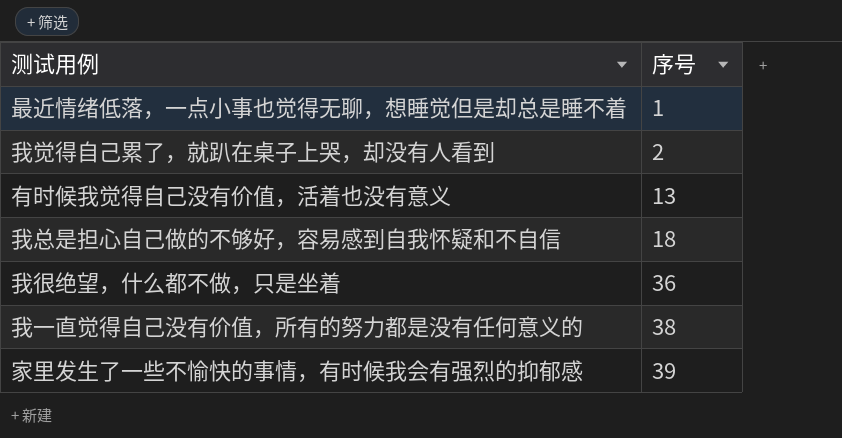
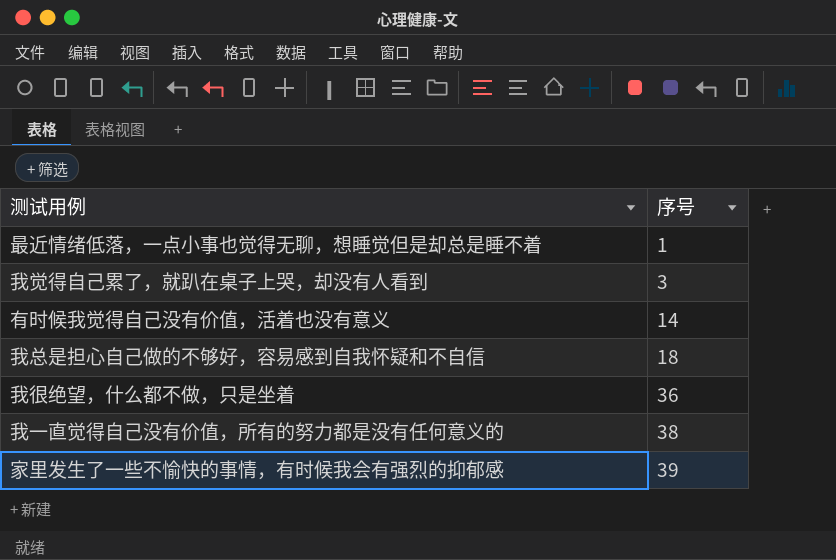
我觉得自己累了，就趴在桌子上哭，却没有人看到 | 序号: 2 -> 3
有时候我觉得自己没有价值，活着也没有意义 | 序号: 13 -> 14

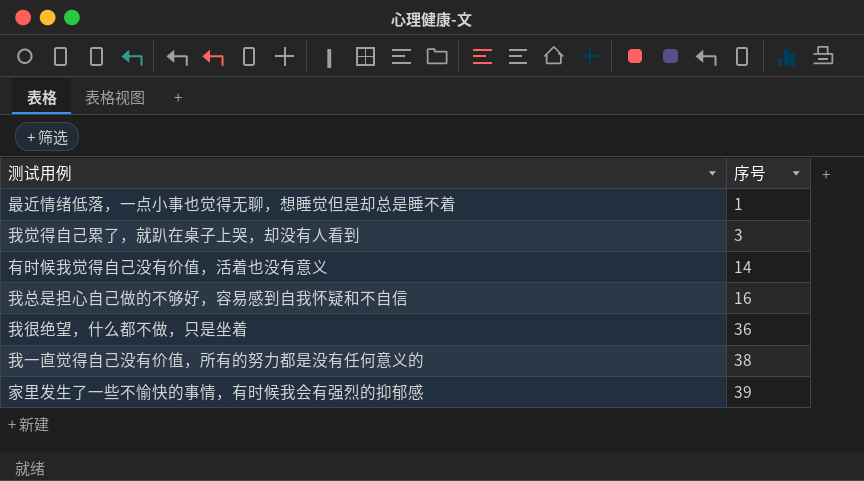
我总是担心自己做的不够好，容易感到自我怀疑和不自信 | 序号: 18 -> 16

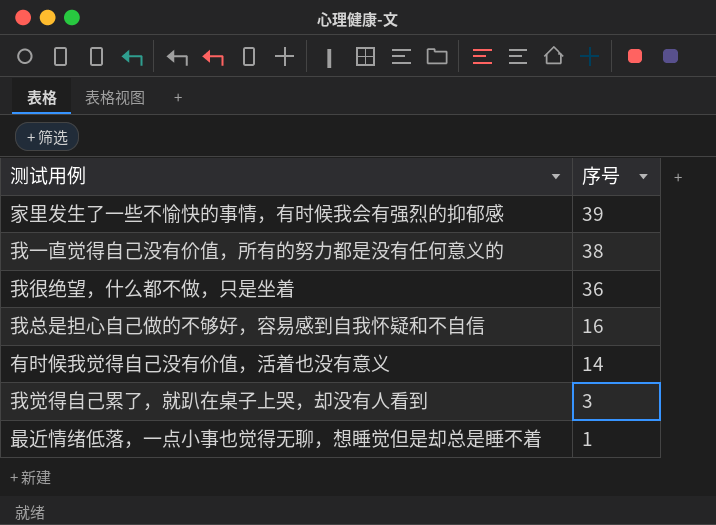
row order: 序号 ascending -> 序号 descending

